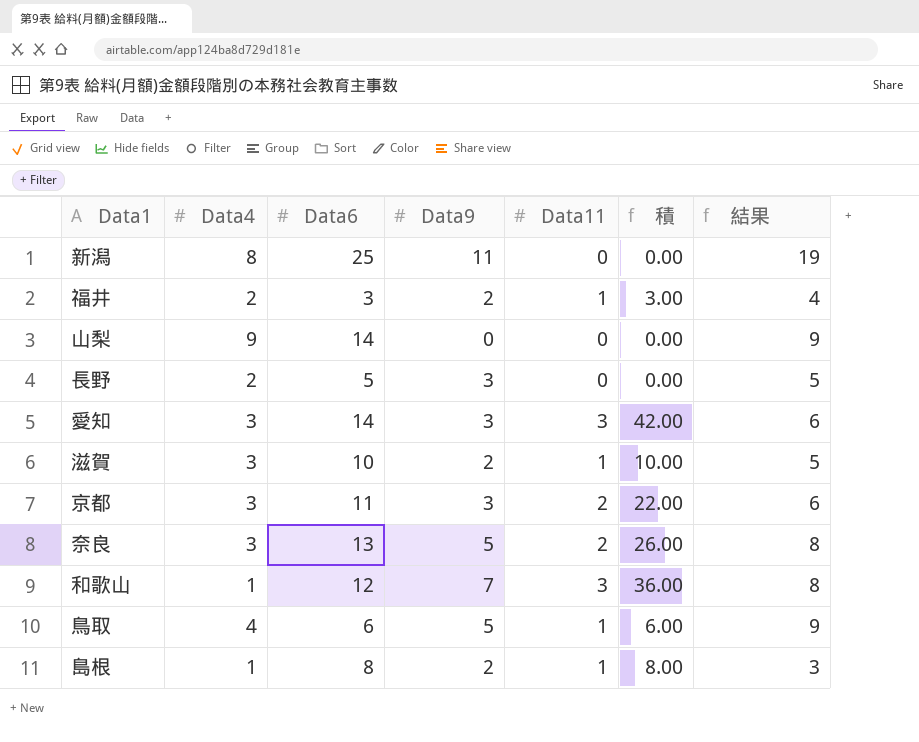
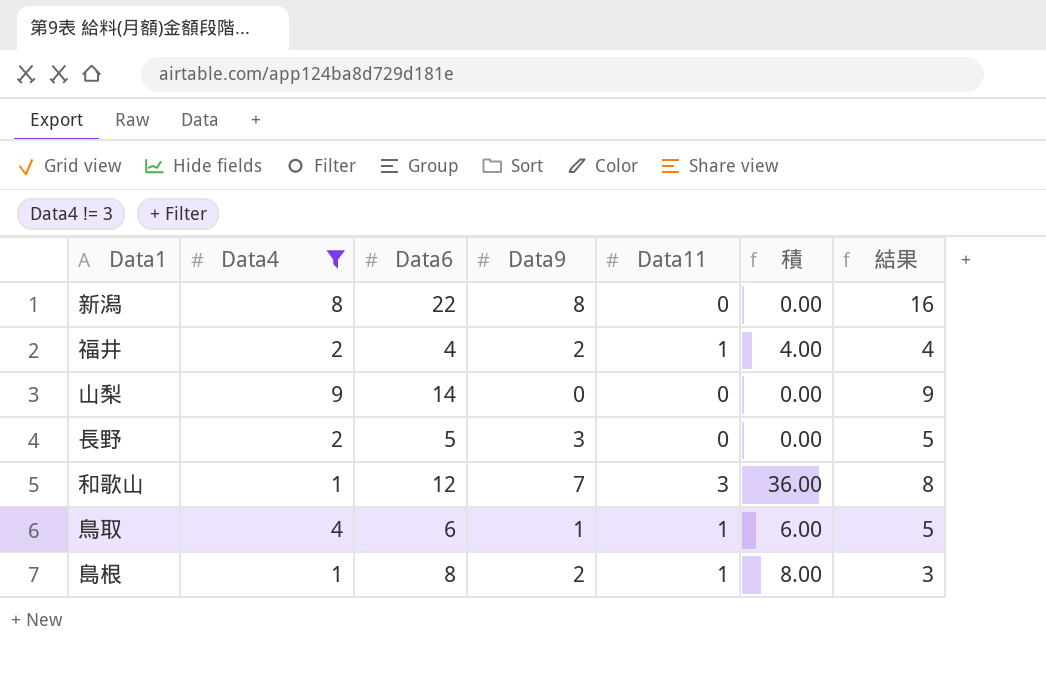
filter: none -> Data4 != 3
新潟 | Data6: 25 -> 22
新潟 | Data9: 11 -> 8
新潟 | 結果: 19 -> 16
福井 | Data6: 3 -> 4
福井 | 積: 3.00 -> 4.00
鳥取 | Data9: 5 -> 1
鳥取 | 結果: 9 -> 5

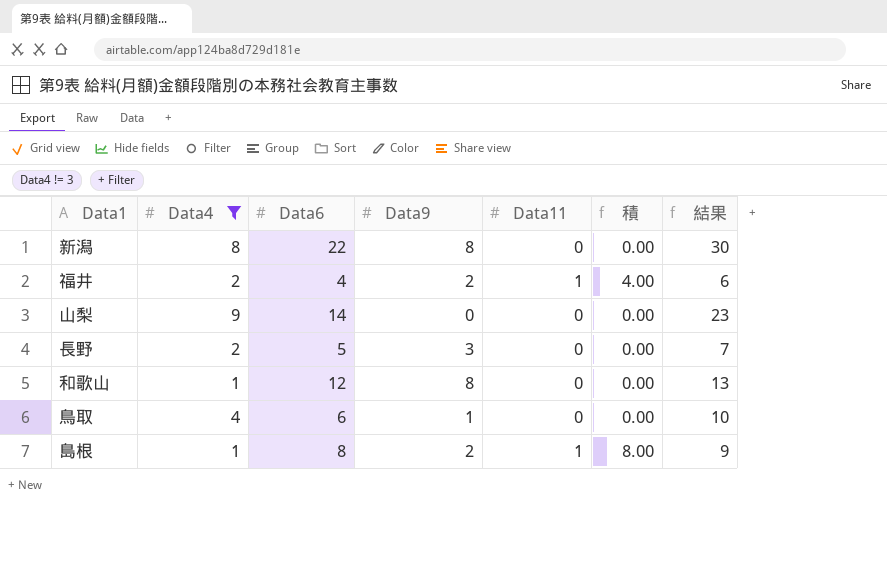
column 結果 | formula: [Data4] + [Data9] -> [Data4] + [Data6]
和歌山 | Data9: 7 -> 8
和歌山 | Data11: 3 -> 0
和歌山 | 積: 36.00 -> 0.00
鳥取 | Data11: 1 -> 0
鳥取 | 積: 6.00 -> 0.00

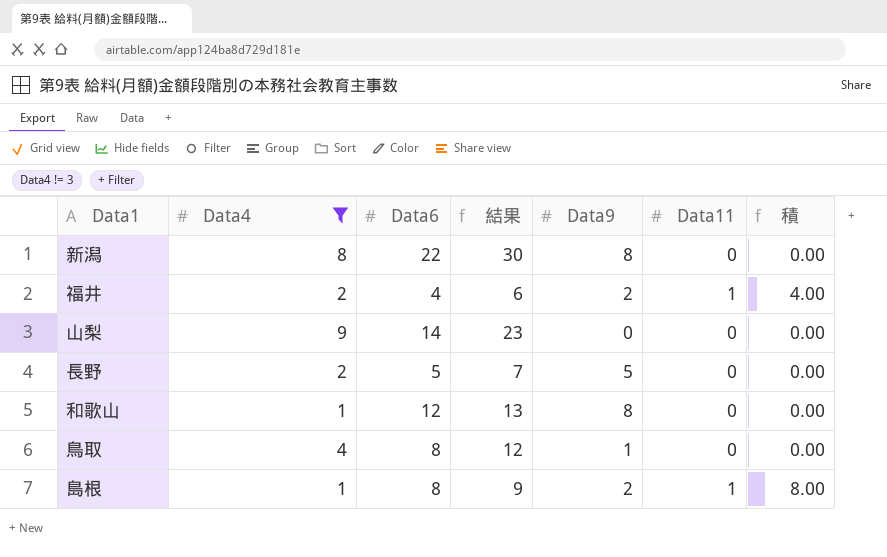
column 結果 | position: 7 -> 4
長野 | Data9: 3 -> 5
鳥取 | Data6: 6 -> 8
鳥取 | 結果: 10 -> 12

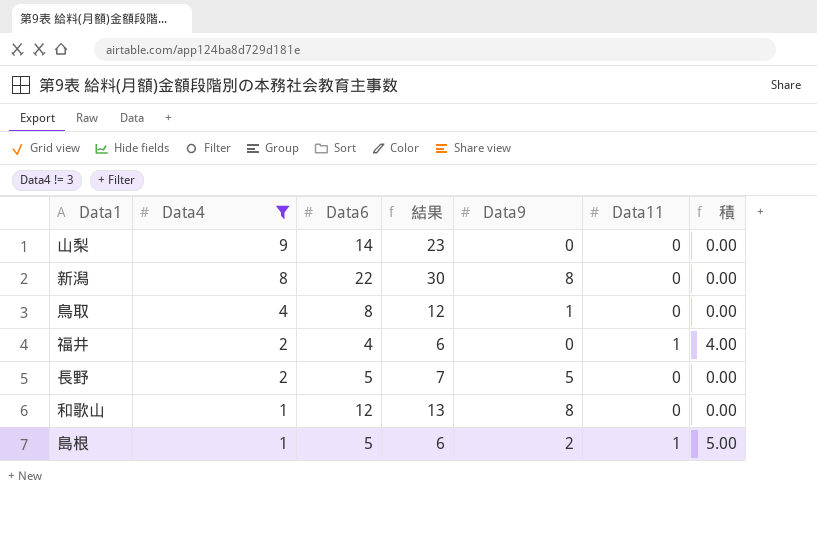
row order: none -> Data4 descending
福井 | Data9: 2 -> 0
島根 | Data6: 8 -> 5
島根 | 結果: 9 -> 6
島根 | 積: 8.00 -> 5.00

